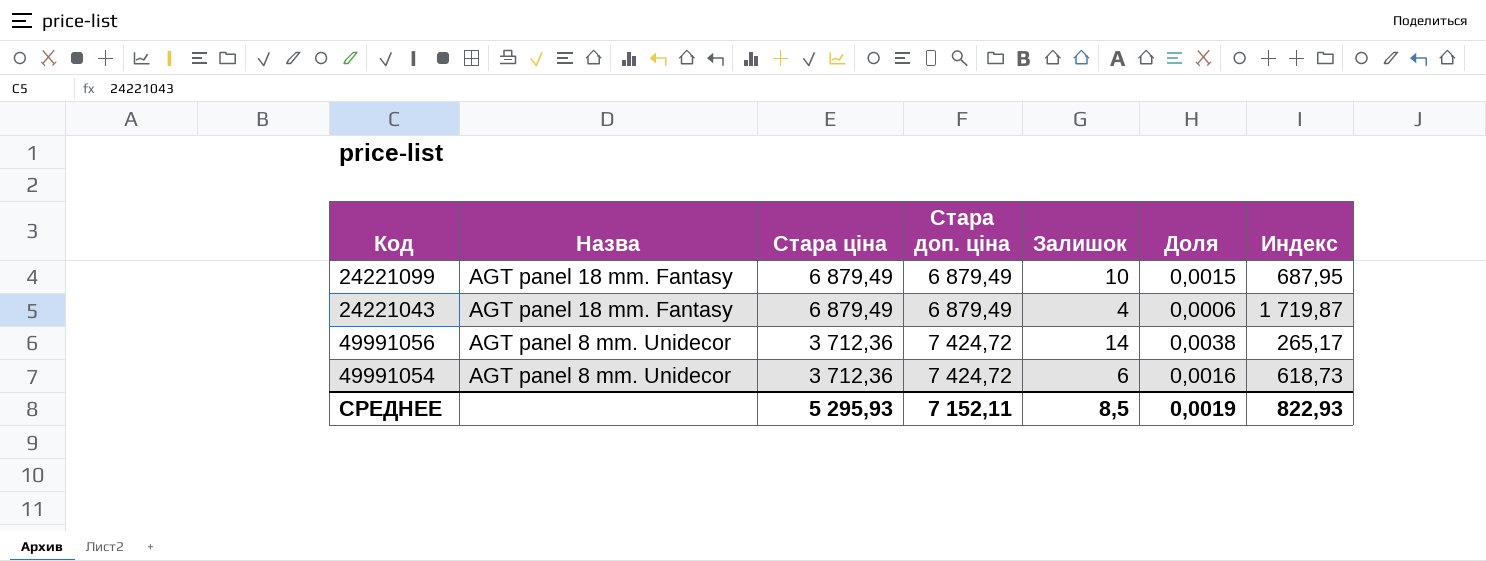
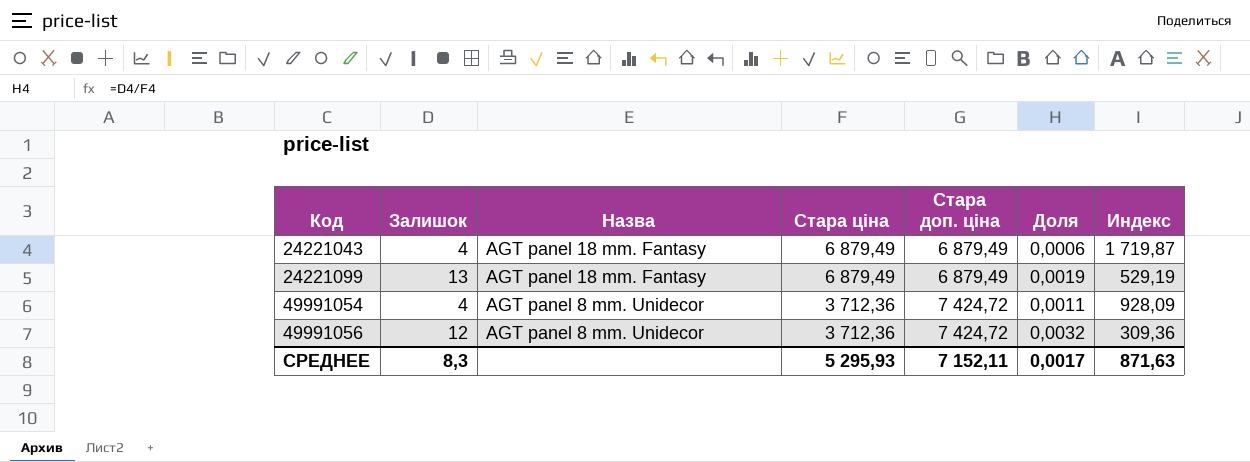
row order: Назва descending -> Код ascending
column Залишок | position: 5 -> 2
24221099 | Залишок: 10 -> 13
24221099 | Доля: 0,0015 -> 0,0019
24221099 | Индекс: 687,95 -> 529,19
49991054 | Залишок: 6 -> 4
49991054 | Доля: 0,0016 -> 0,0011
49991054 | Индекс: 618,73 -> 928,09
49991056 | Залишок: 14 -> 12
49991056 | Доля: 0,0038 -> 0,0032
49991056 | Индекс: 265,17 -> 309,36
СРЕДНЕЕ | Залишок: 8,5 -> 8,3
СРЕДНЕЕ | Доля: 0,0019 -> 0,0017
СРЕДНЕЕ | Индекс: 822,93 -> 871,63

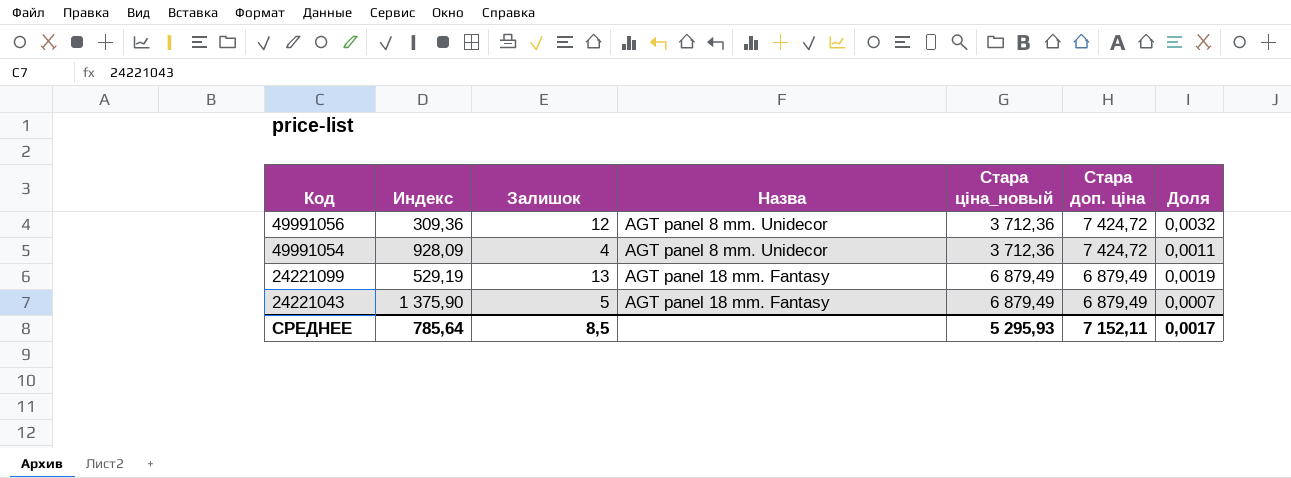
row order: Код ascending -> Код descending
column Индекс | position: 7 -> 2
column name: Стара ціна -> Стара ціна_новый
24221043 | Индекс: 1 719,87 -> 1 375,90
24221043 | Залишок: 4 -> 5
24221043 | Доля: 0,0006 -> 0,0007
СРЕДНЕЕ | Индекс: 871,63 -> 785,64
СРЕДНЕЕ | Залишок: 8,3 -> 8,5

